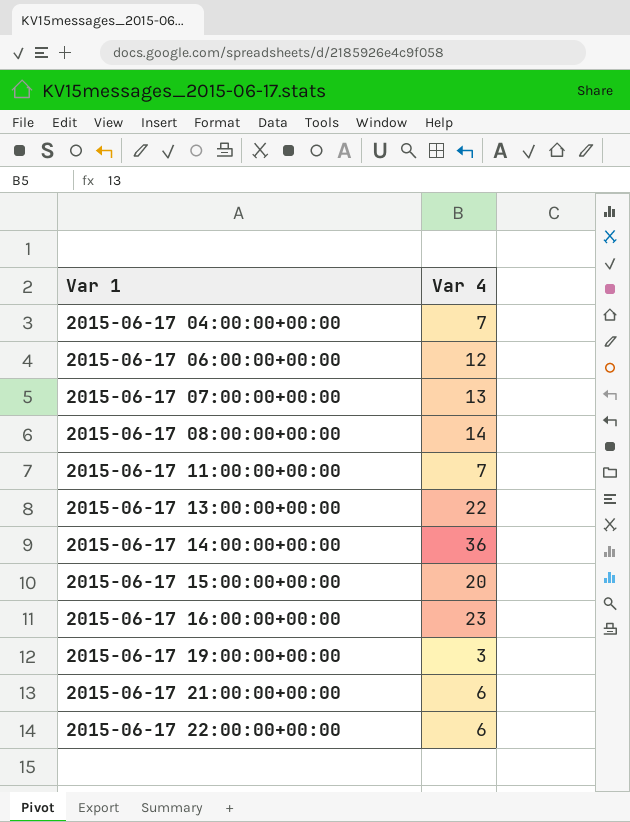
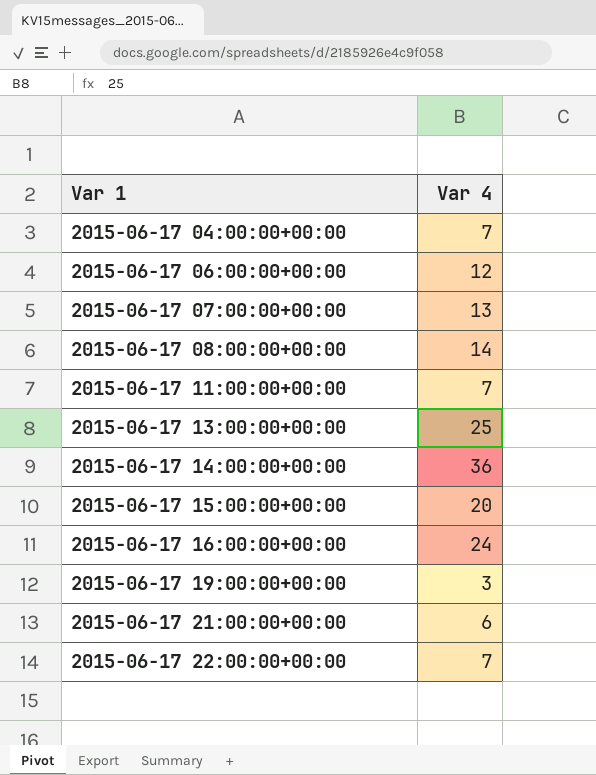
2015-06-17 13:00:00+00:00 | Var 4: 22 -> 25
2015-06-17 16:00:00+00:00 | Var 4: 23 -> 24
2015-06-17 22:00:00+00:00 | Var 4: 6 -> 7

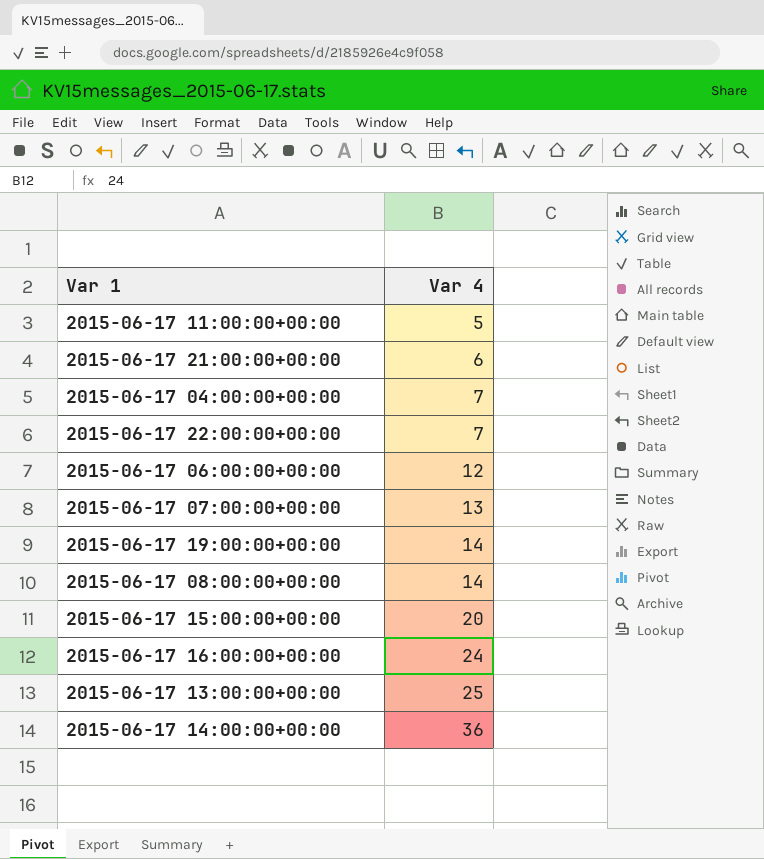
row order: Var 1 ascending -> Var 4 ascending
2015-06-17 11:00:00+00:00 | Var 4: 7 -> 5
2015-06-17 19:00:00+00:00 | Var 4: 3 -> 14

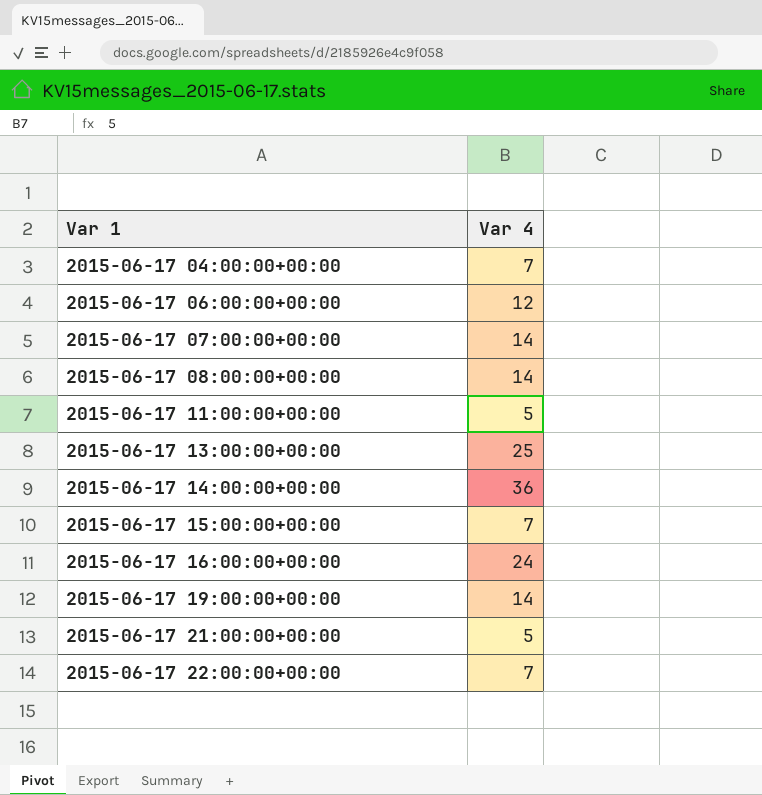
row order: Var 4 ascending -> Var 1 ascending
2015-06-17 07:00:00+00:00 | Var 4: 13 -> 14
2015-06-17 15:00:00+00:00 | Var 4: 20 -> 7
2015-06-17 21:00:00+00:00 | Var 4: 6 -> 5

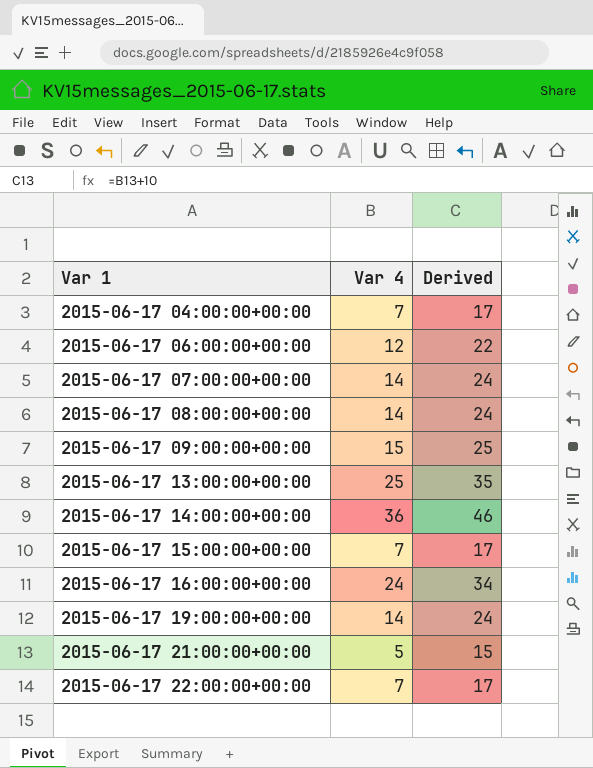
column Derived | formula: none -> [Var 4] + 10
row 2015-06-17 11:00:00+00:00: 5 -> none
row 2015-06-17 09:00:00+00:00: none -> 15 | 25

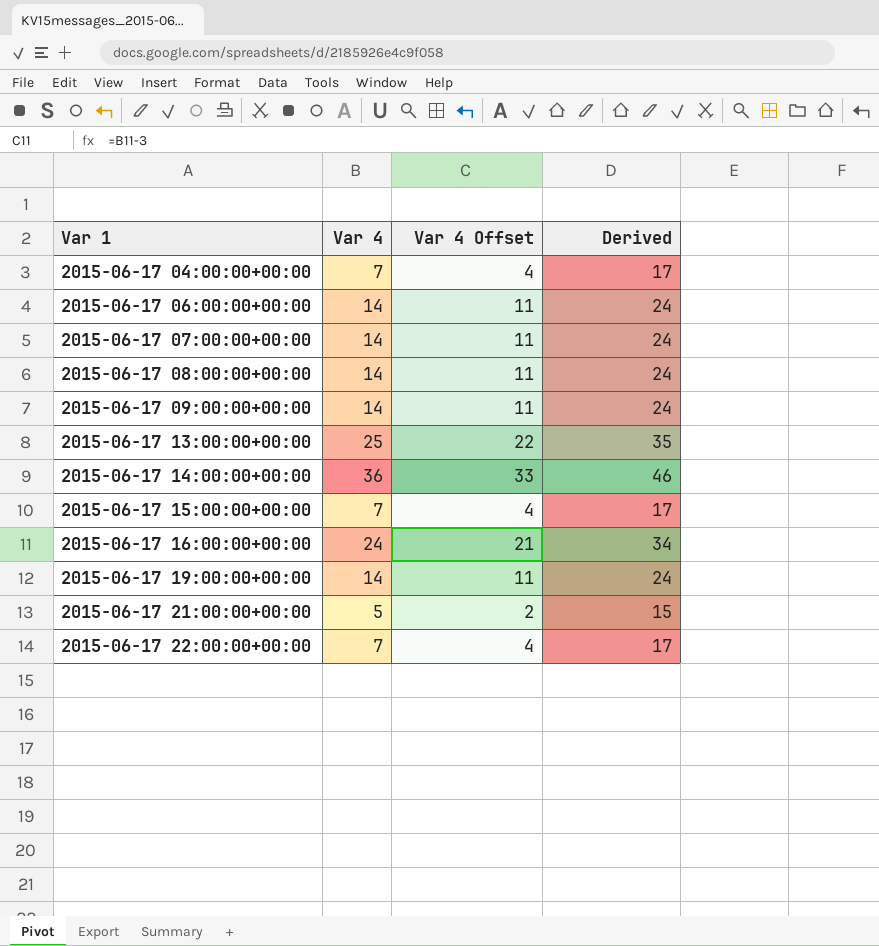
column Var 4 Offset | formula: none -> [Var 4] - 3
2015-06-17 06:00:00+00:00 | Var 4: 12 -> 14
2015-06-17 06:00:00+00:00 | Derived: 22 -> 24
2015-06-17 09:00:00+00:00 | Var 4: 15 -> 14
2015-06-17 09:00:00+00:00 | Derived: 25 -> 24

